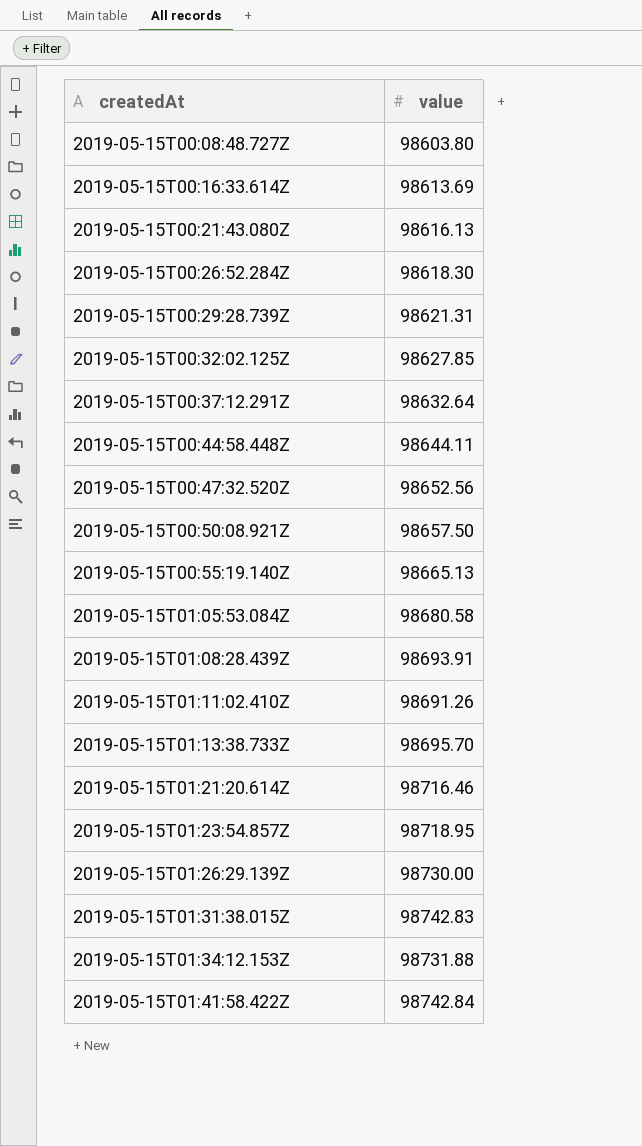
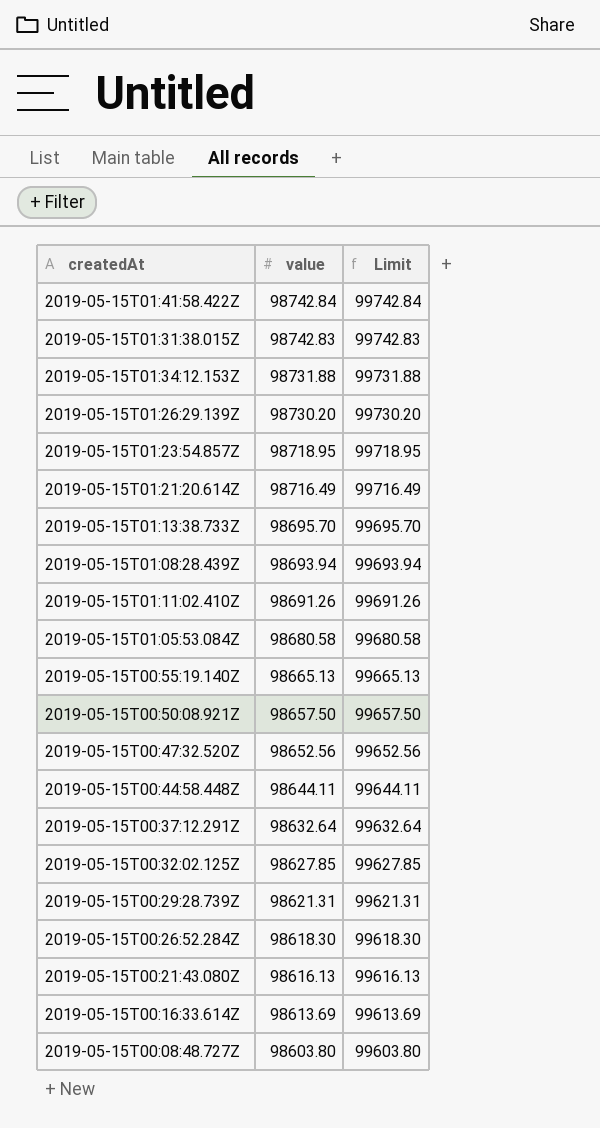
row order: createdAt ascending -> value descending
column Limit | formula: none -> [value] + 1000
2019-05-15T01:26:29.139Z | value: 98730.00 -> 98730.20
2019-05-15T01:21:20.614Z | value: 98716.46 -> 98716.49
2019-05-15T01:08:28.439Z | value: 98693.91 -> 98693.94

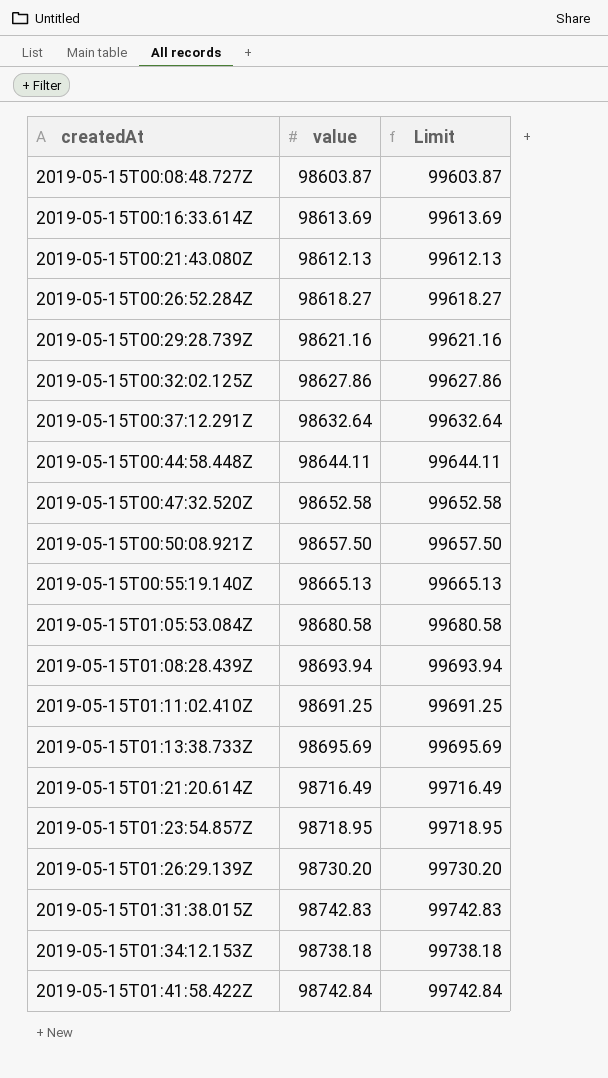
row order: value descending -> createdAt ascending
2019-05-15T00:08:48.727Z | value: 98603.80 -> 98603.87
2019-05-15T00:08:48.727Z | Limit: 99603.80 -> 99603.87
2019-05-15T00:21:43.080Z | value: 98616.13 -> 98612.13
2019-05-15T00:21:43.080Z | Limit: 99616.13 -> 99612.13
2019-05-15T00:26:52.284Z | value: 98618.30 -> 98618.27
2019-05-15T00:26:52.284Z | Limit: 99618.30 -> 99618.27
2019-05-15T00:29:28.739Z | value: 98621.31 -> 98621.16
2019-05-15T00:29:28.739Z | Limit: 99621.31 -> 99621.16
2019-05-15T00:32:02.125Z | value: 98627.85 -> 98627.86
2019-05-15T00:32:02.125Z | Limit: 99627.85 -> 99627.86
2019-05-15T00:47:32.520Z | value: 98652.56 -> 98652.58
2019-05-15T00:47:32.520Z | Limit: 99652.56 -> 99652.58
2019-05-15T01:11:02.410Z | value: 98691.26 -> 98691.25
2019-05-15T01:11:02.410Z | Limit: 99691.26 -> 99691.25
2019-05-15T01:13:38.733Z | value: 98695.70 -> 98695.69
2019-05-15T01:13:38.733Z | Limit: 99695.70 -> 99695.69
2019-05-15T01:34:12.153Z | value: 98731.88 -> 98738.18
2019-05-15T01:34:12.153Z | Limit: 99731.88 -> 99738.18

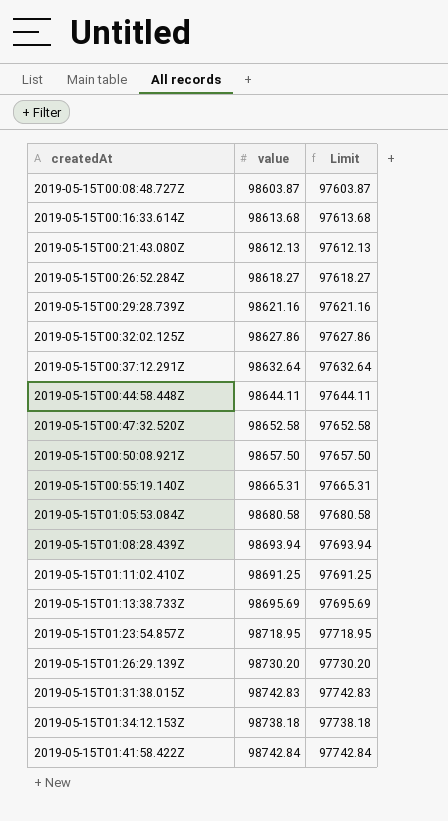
column Limit | formula: [value] + 1000 -> [value] - 1000
row 2019-05-15T01:21:20.614Z: 98716.49 | 99716.49 -> none
2019-05-15T00:16:33.614Z | value: 98613.69 -> 98613.68
2019-05-15T00:55:19.140Z | value: 98665.13 -> 98665.31

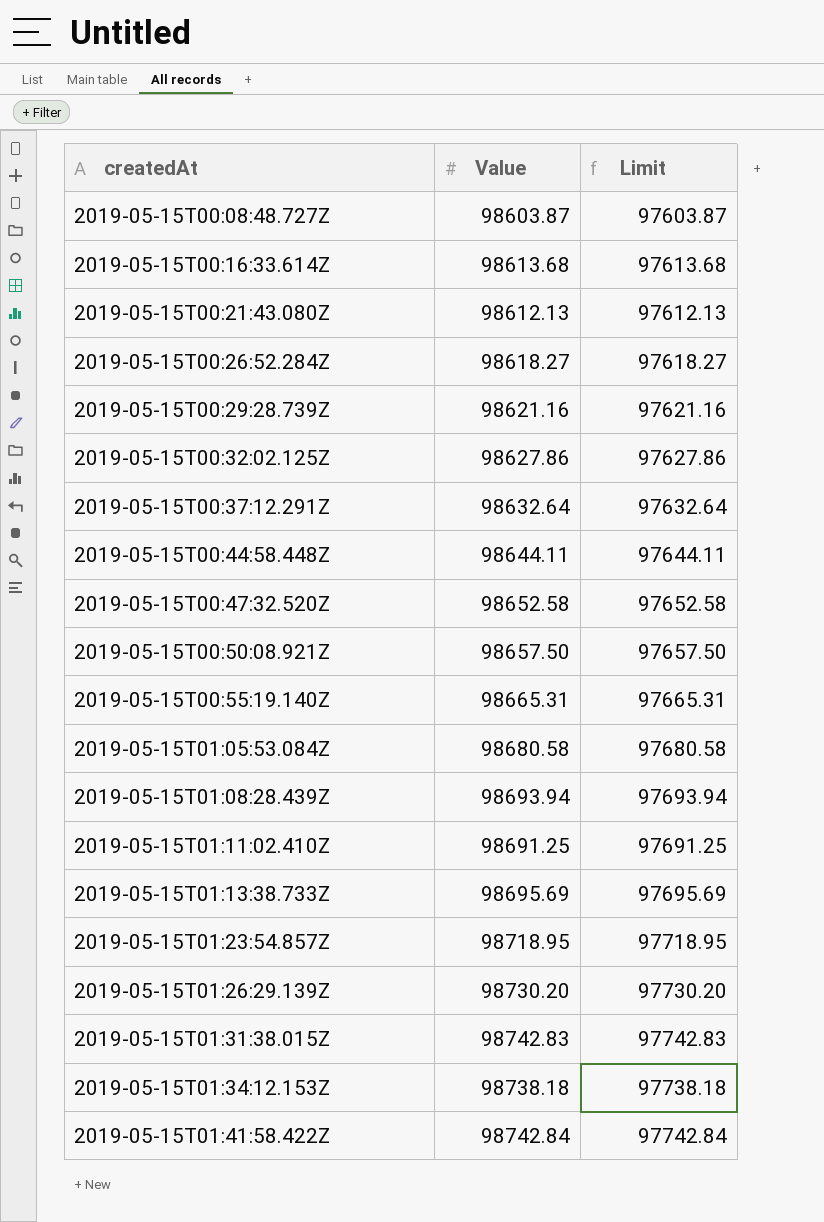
column name: value -> Value

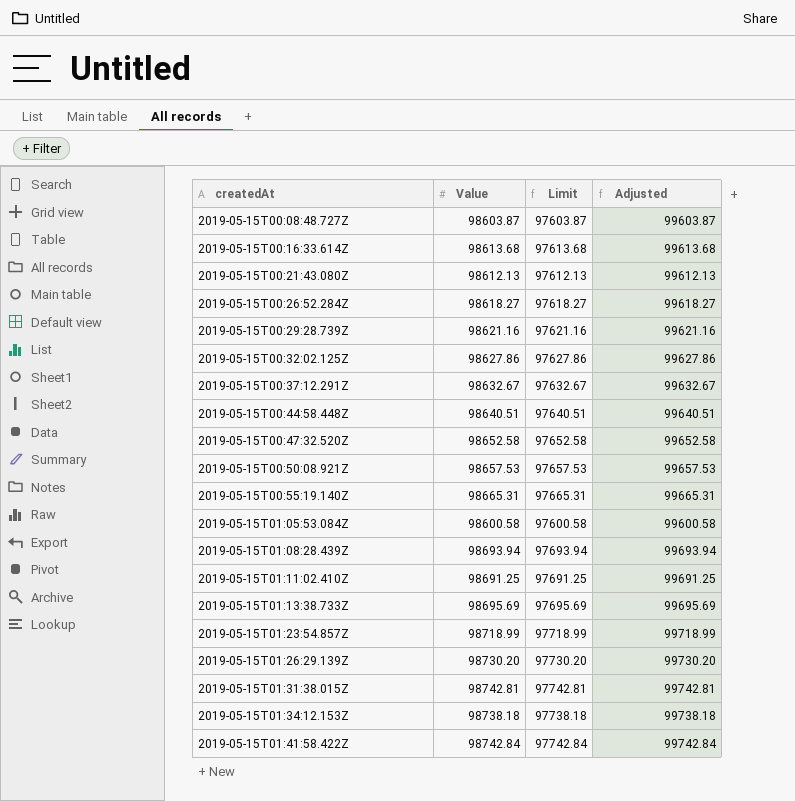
column Adjusted | formula: none -> [Value] + 1000
2019-05-15T00:37:12.291Z | Value: 98632.64 -> 98632.67
2019-05-15T00:37:12.291Z | Limit: 97632.64 -> 97632.67
2019-05-15T00:44:58.448Z | Value: 98644.11 -> 98640.51
2019-05-15T00:44:58.448Z | Limit: 97644.11 -> 97640.51
2019-05-15T00:50:08.921Z | Value: 98657.50 -> 98657.53
2019-05-15T00:50:08.921Z | Limit: 97657.50 -> 97657.53
2019-05-15T01:05:53.084Z | Value: 98680.58 -> 98600.58
2019-05-15T01:05:53.084Z | Limit: 97680.58 -> 97600.58
2019-05-15T01:23:54.857Z | Value: 98718.95 -> 98718.99
2019-05-15T01:23:54.857Z | Limit: 97718.95 -> 97718.99
2019-05-15T01:31:38.015Z | Value: 98742.83 -> 98742.81
2019-05-15T01:31:38.015Z | Limit: 97742.83 -> 97742.81

